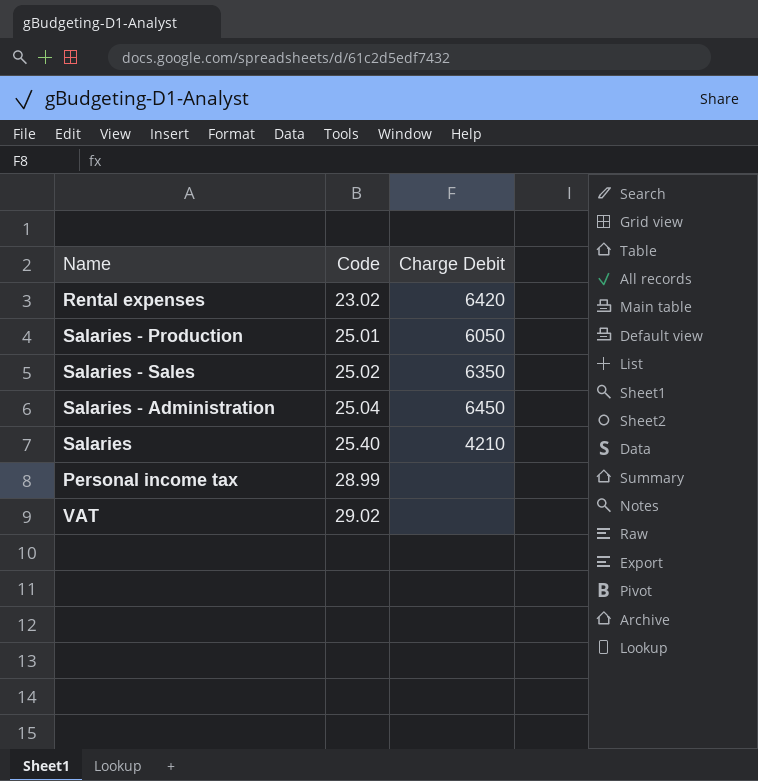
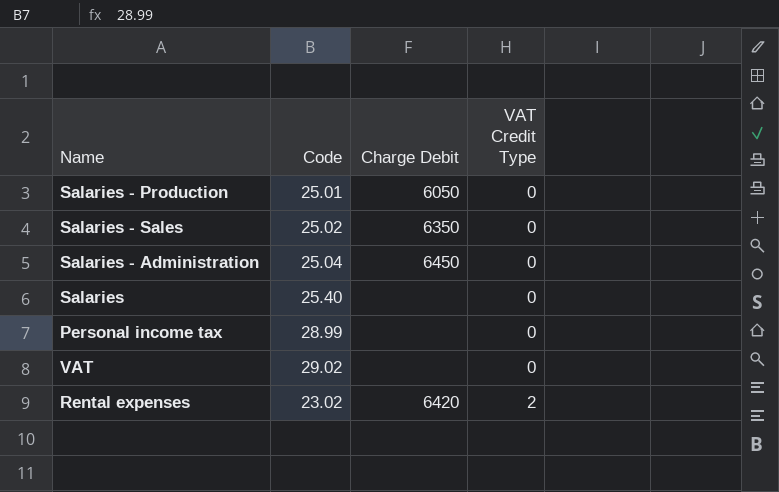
row order: Code ascending -> VAT Credit Type ascending
column VAT Credit Type | position: none -> 4
Salaries | Charge Debit: 4210 -> none

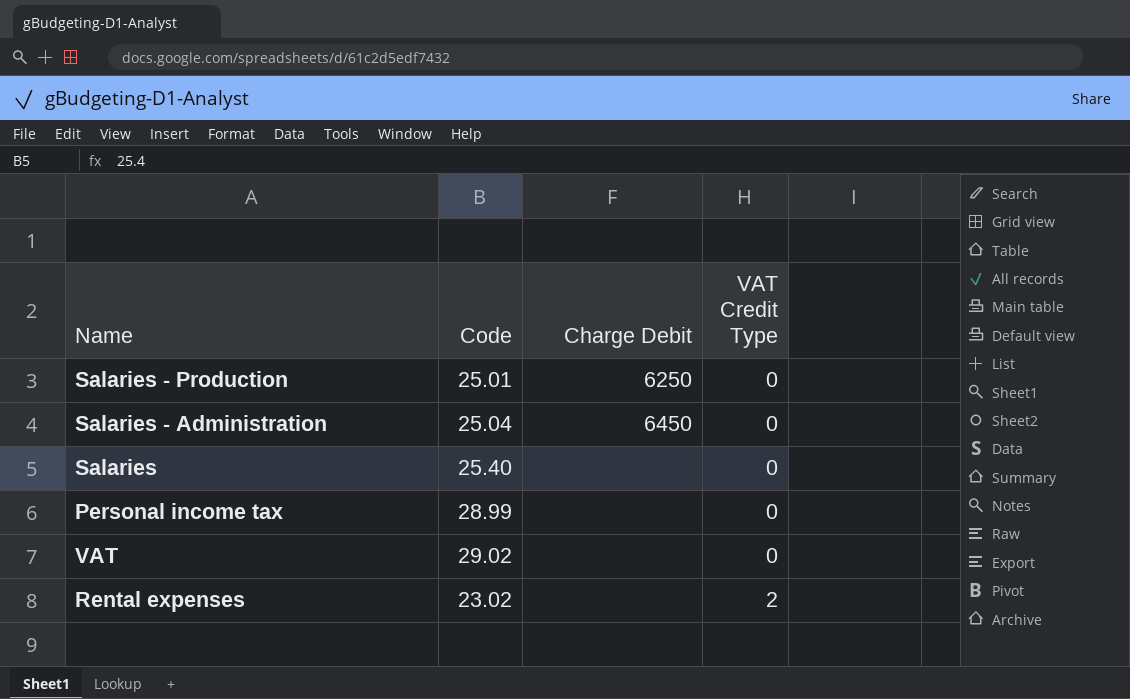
row Salaries - Sales: 25.02 | 6350 | 0 -> none
Salaries - Production | Charge Debit: 6050 -> 6250
Rental expenses | Charge Debit: 6420 -> none

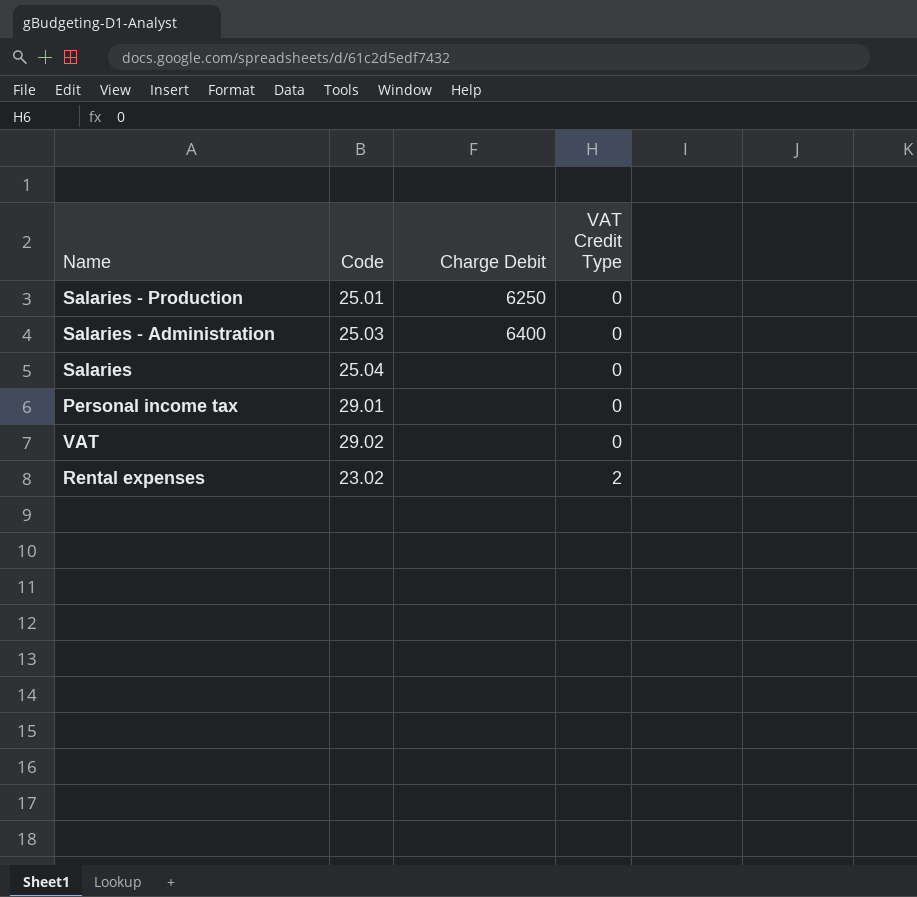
Salaries - Administration | Code: 25.04 -> 25.03
Salaries - Administration | Charge Debit: 6450 -> 6400
Salaries | Code: 25.40 -> 25.04
Personal income tax | Code: 28.99 -> 29.01

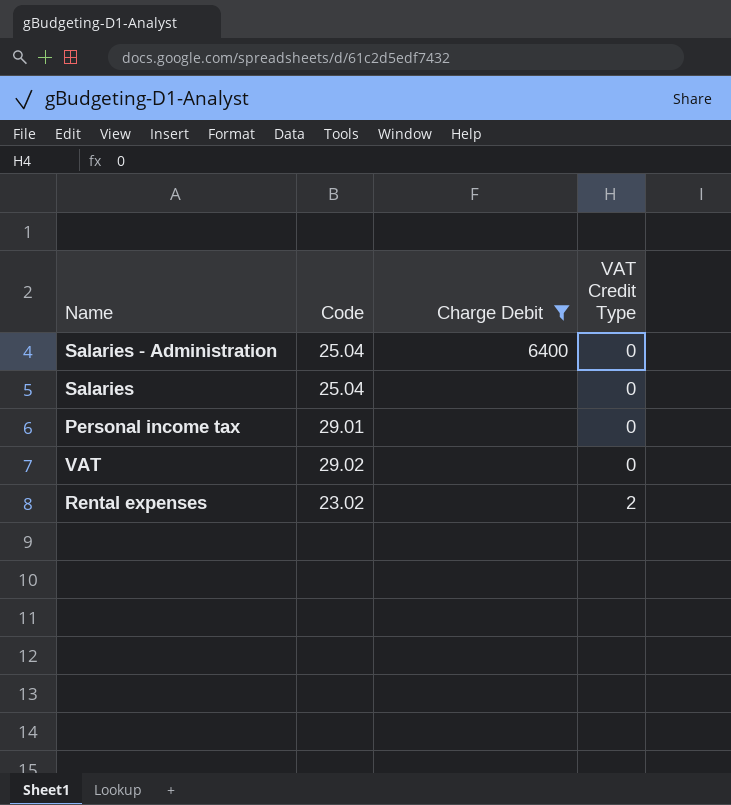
filter: none -> Charge Debit != 6250
Salaries - Administration | Code: 25.03 -> 25.04

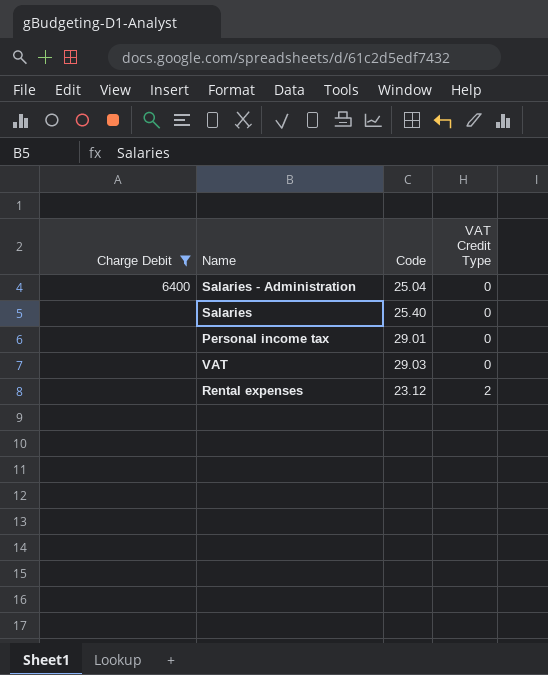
column Charge Debit | position: 3 -> 1
Salaries | Code: 25.04 -> 25.40
VAT | Code: 29.02 -> 29.03
Rental expenses | Code: 23.02 -> 23.12

